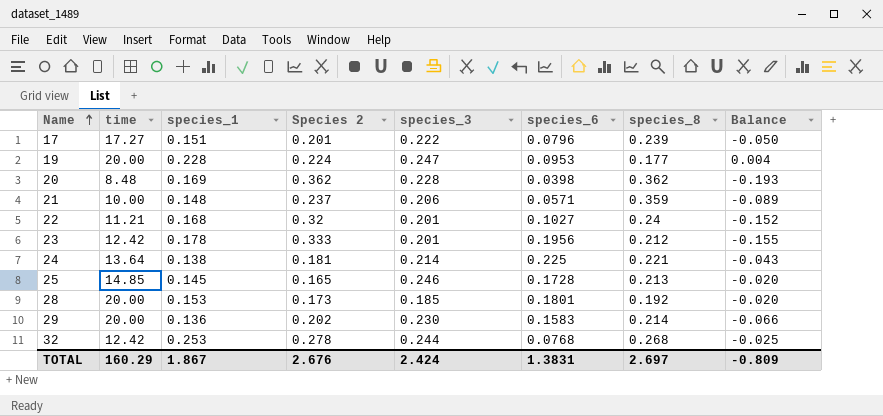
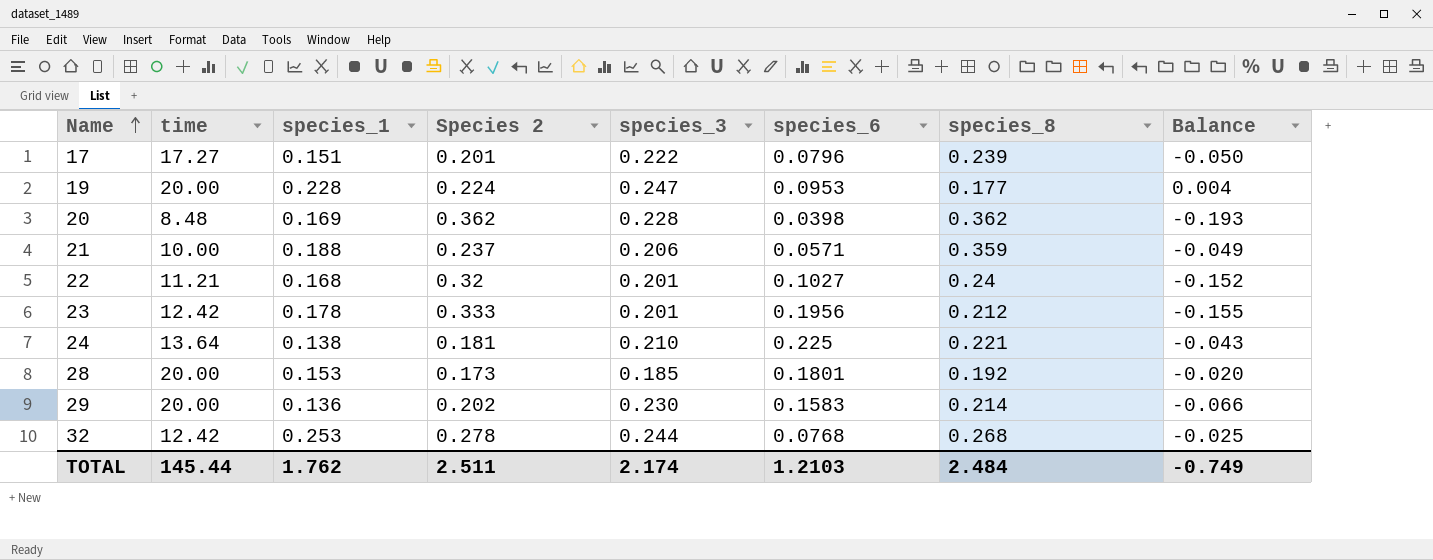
row 25: 14.85 | 0.145 | 0.165 | 0.246 | 0.1728 | 0.213 | -0.020 -> none
21 | species_1: 0.148 -> 0.188
21 | Balance: -0.089 -> -0.049
24 | species_3: 0.214 -> 0.210
TOTAL | time: 160.29 -> 145.44
TOTAL | species_1: 1.867 -> 1.762
TOTAL | Species 2: 2.676 -> 2.511
TOTAL | species_3: 2.424 -> 2.174
TOTAL | species_6: 1.3831 -> 1.2103
TOTAL | species_8: 2.697 -> 2.484
TOTAL | Balance: -0.809 -> -0.749

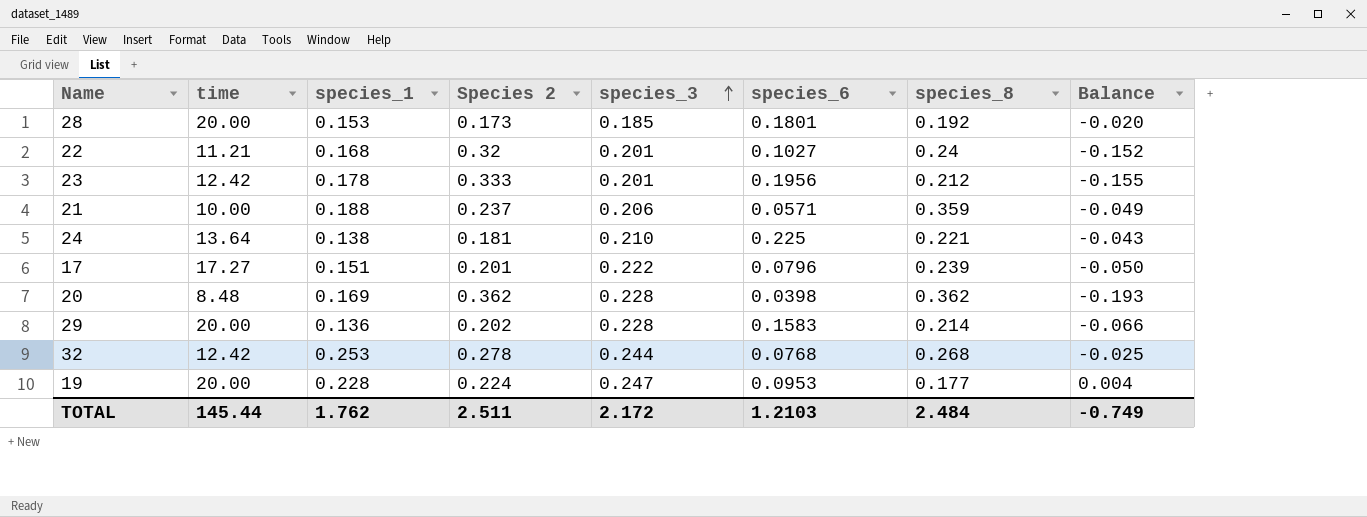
row order: Name ascending -> species_3 ascending
29 | species_3: 0.230 -> 0.228
TOTAL | species_3: 2.174 -> 2.172

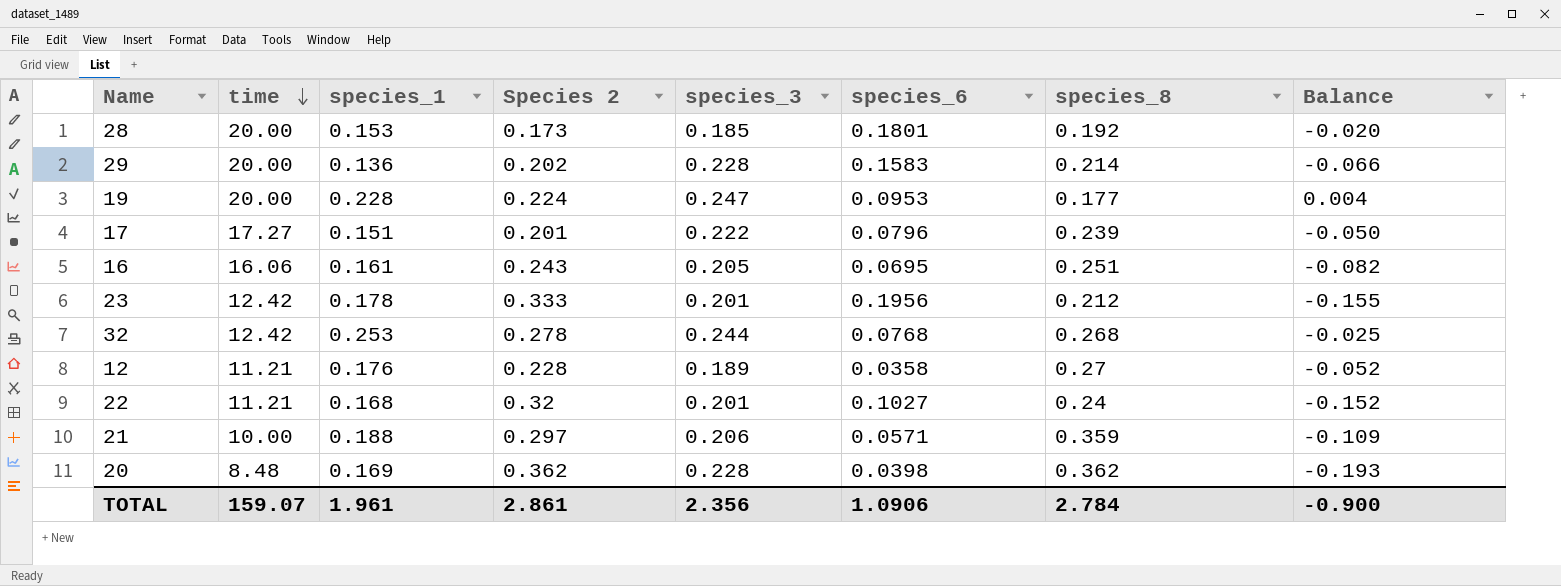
row order: species_3 ascending -> time descending
row 24: 13.64 | 0.138 | 0.181 | 0.210 | 0.225 | 0.221 | -0.043 -> none
row 16: none -> 16.06 | 0.161 | 0.243 | 0.205 | 0.0695 | 0.251 | -0.082
row 12: none -> 11.21 | 0.176 | 0.228 | 0.189 | 0.0358 | 0.27 | -0.052
21 | Species 2: 0.237 -> 0.297
21 | Balance: -0.049 -> -0.109
TOTAL | time: 145.44 -> 159.07
TOTAL | species_1: 1.762 -> 1.961
TOTAL | Species 2: 2.511 -> 2.861
TOTAL | species_3: 2.172 -> 2.356
TOTAL | species_6: 1.2103 -> 1.0906
TOTAL | species_8: 2.484 -> 2.784
TOTAL | Balance: -0.749 -> -0.900

